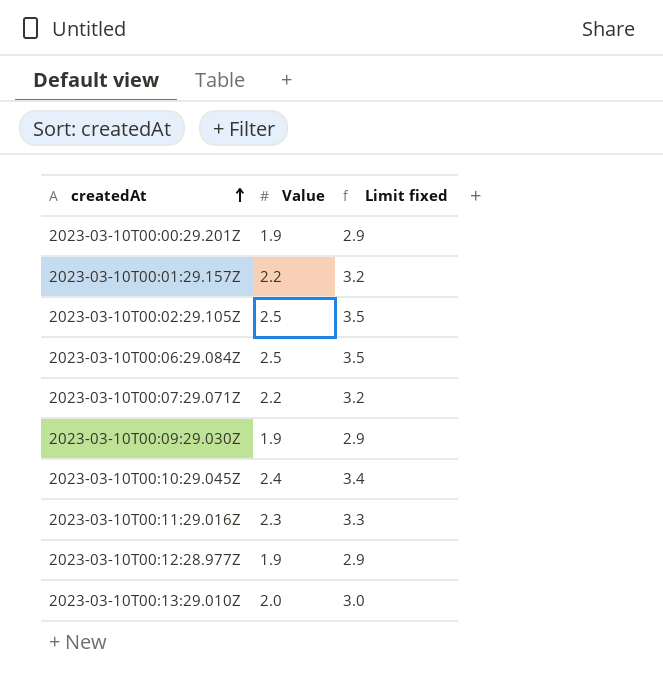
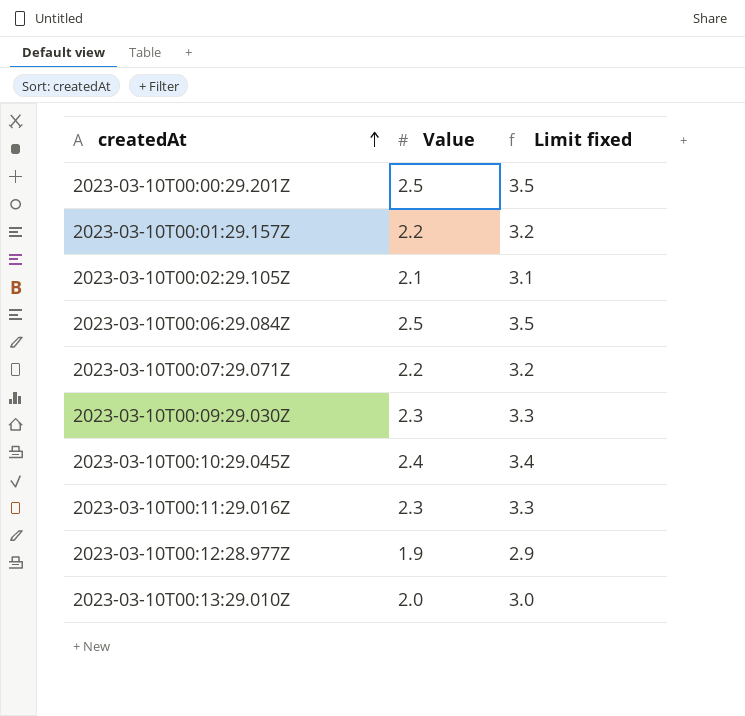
2023-03-10T00:00:29.201Z | Value: 1.9 -> 2.5
2023-03-10T00:00:29.201Z | Limit fixed: 2.9 -> 3.5
2023-03-10T00:02:29.105Z | Value: 2.5 -> 2.1
2023-03-10T00:02:29.105Z | Limit fixed: 3.5 -> 3.1
2023-03-10T00:09:29.030Z | Value: 1.9 -> 2.3
2023-03-10T00:09:29.030Z | Limit fixed: 2.9 -> 3.3

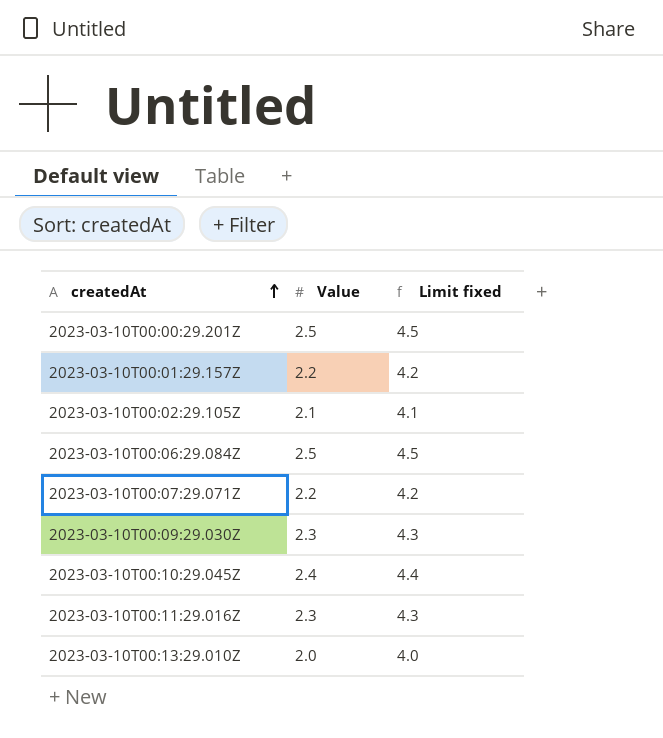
column Limit fixed | formula: [Value] + 1 -> [Value] + 2
row 2023-03-10T00:12:28.977Z: 1.9 | 2.9 -> none

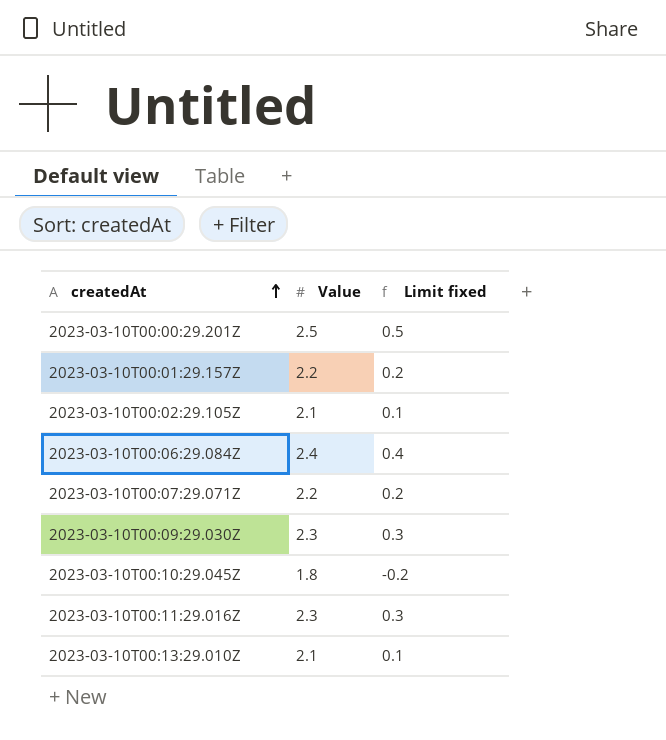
column Limit fixed | formula: [Value] + 2 -> [Value] - 2
2023-03-10T00:06:29.084Z | Value: 2.5 -> 2.4
2023-03-10T00:10:29.045Z | Value: 2.4 -> 1.8
2023-03-10T00:13:29.010Z | Value: 2.0 -> 2.1

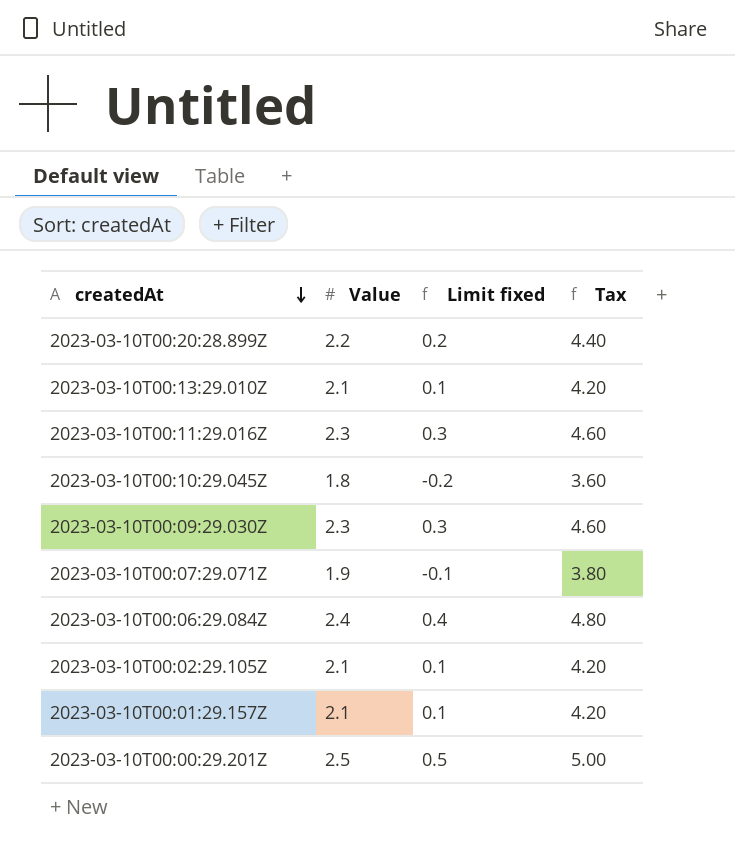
row order: createdAt ascending -> createdAt descending
column Tax | formula: none -> [Value] * 2
row 2023-03-10T00:20:28.899Z: none -> 2.2 | 0.2 | 4.40
2023-03-10T00:07:29.071Z | Value: 2.2 -> 1.9
2023-03-10T00:07:29.071Z | Limit fixed: 0.2 -> -0.1
2023-03-10T00:01:29.157Z | Value: 2.2 -> 2.1
2023-03-10T00:01:29.157Z | Limit fixed: 0.2 -> 0.1

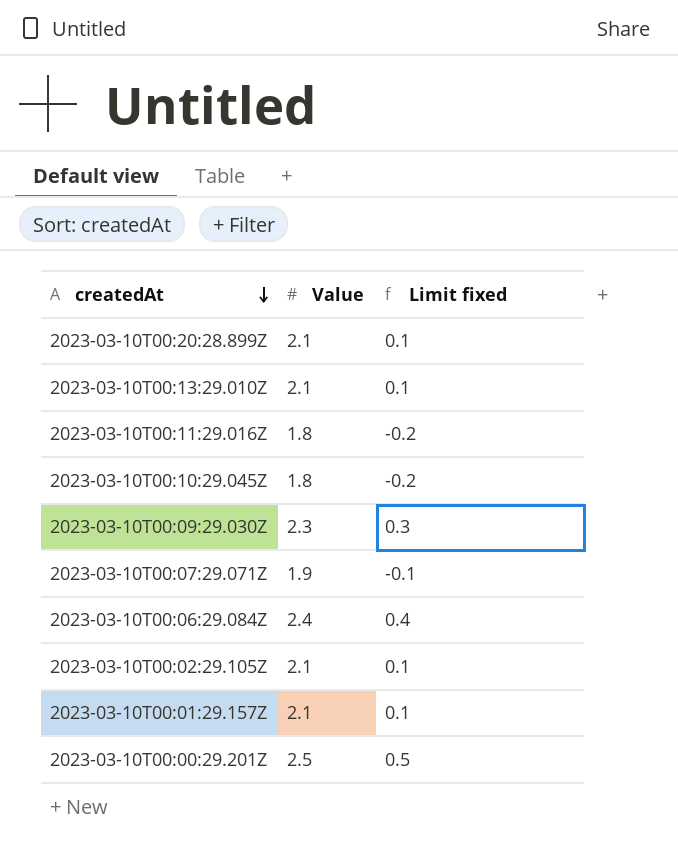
column Tax | formula: [Value] * 2 -> none
2023-03-10T00:20:28.899Z | Value: 2.2 -> 2.1
2023-03-10T00:20:28.899Z | Limit fixed: 0.2 -> 0.1
2023-03-10T00:11:29.016Z | Value: 2.3 -> 1.8
2023-03-10T00:11:29.016Z | Limit fixed: 0.3 -> -0.2

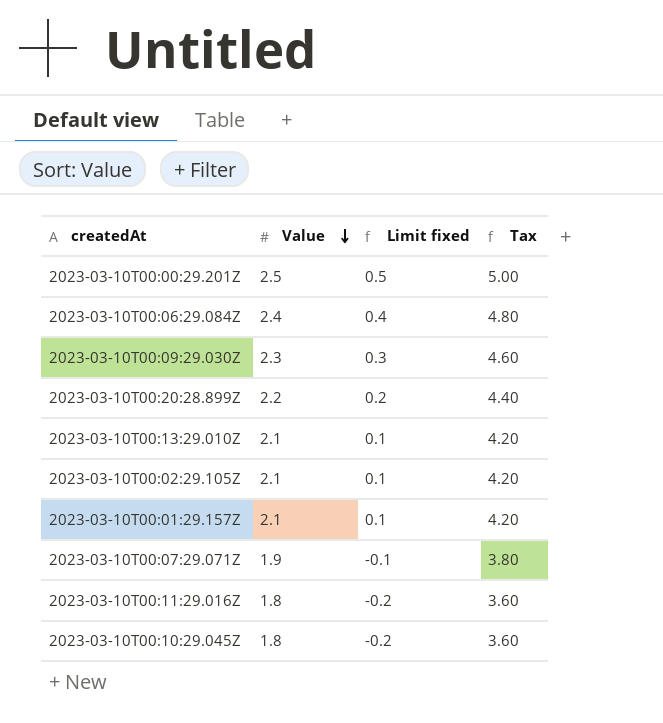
row order: createdAt descending -> Value descending
column Tax | formula: none -> [Value] * 2
2023-03-10T00:20:28.899Z | Value: 2.1 -> 2.2
2023-03-10T00:20:28.899Z | Limit fixed: 0.1 -> 0.2

